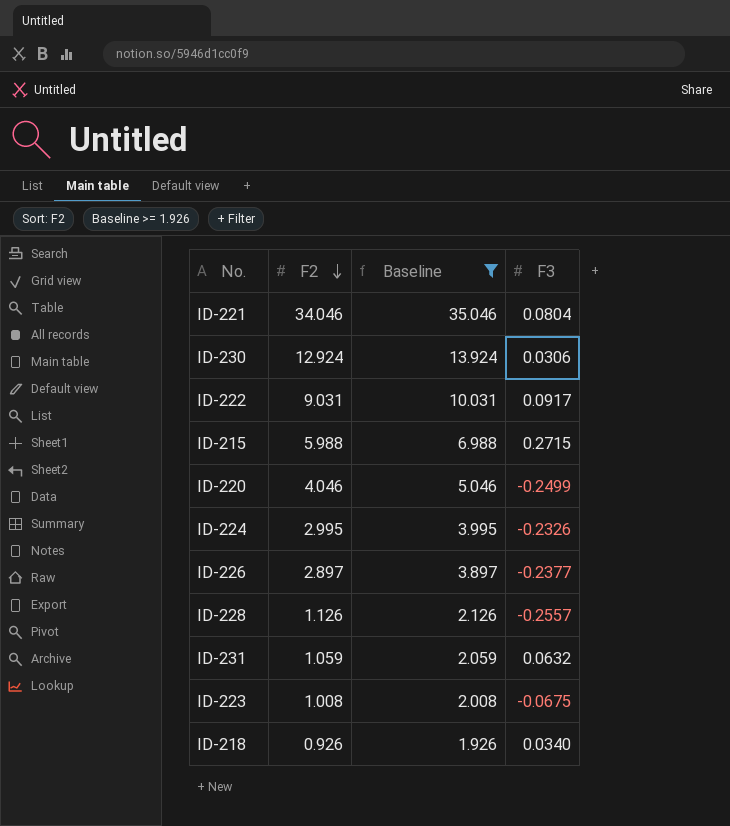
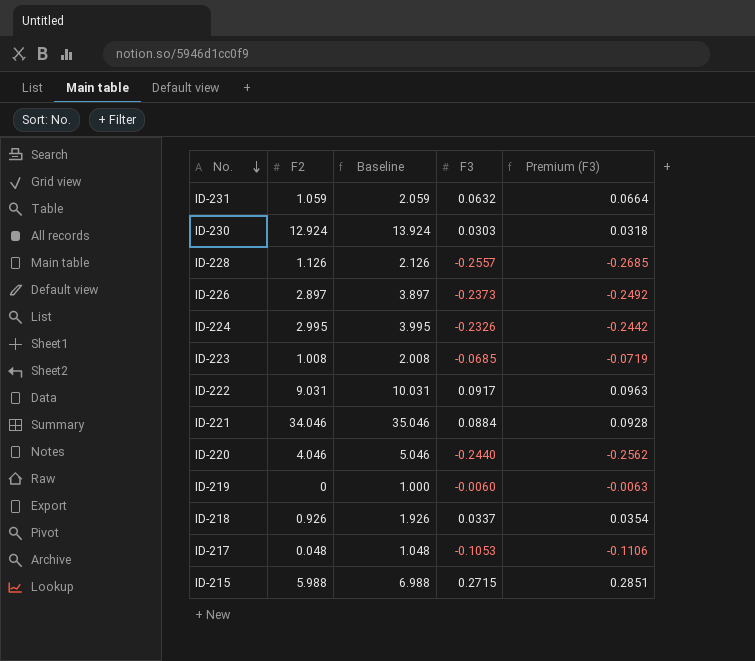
filter: Baseline >= 1.926 -> none
row order: F2 descending -> No. descending
column Premium (F3) | formula: none -> [F3] * 1.05
ID-230 | F3: 0.0306 -> 0.0303
ID-226 | F3: -0.2377 -> -0.2373
ID-223 | F3: -0.0675 -> -0.0685
ID-221 | F3: 0.0804 -> 0.0884
ID-220 | F3: -0.2499 -> -0.2440
ID-218 | F3: 0.0340 -> 0.0337

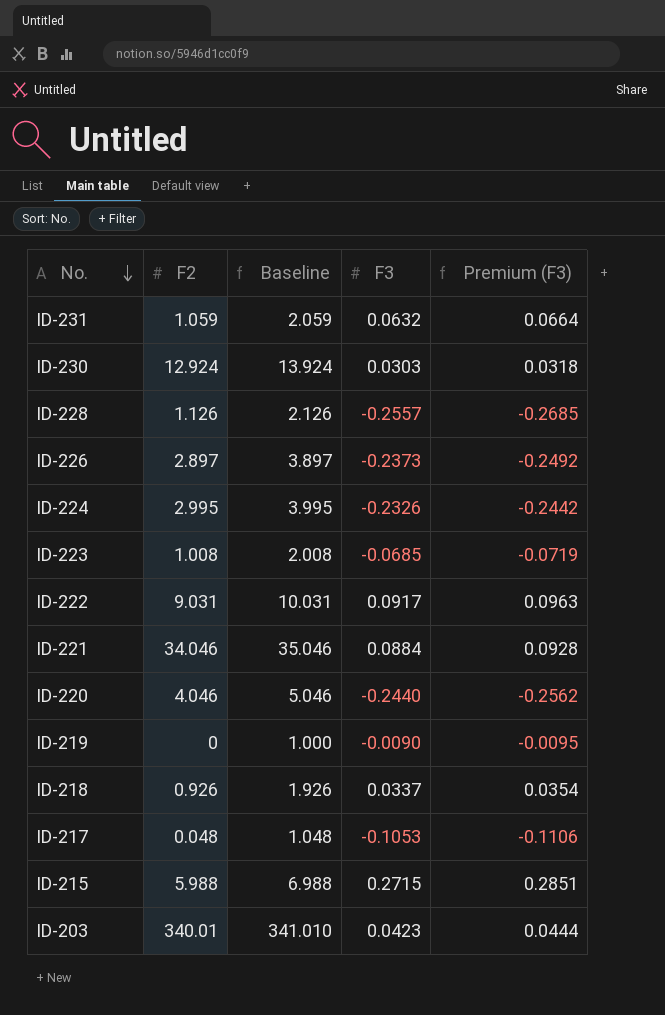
ID-219 | F3: -0.0060 -> -0.0090
ID-219 | Premium (F3): -0.0063 -> -0.0095
row ID-203: none -> 340.01 | 341.010 | 0.0423 | 0.0444

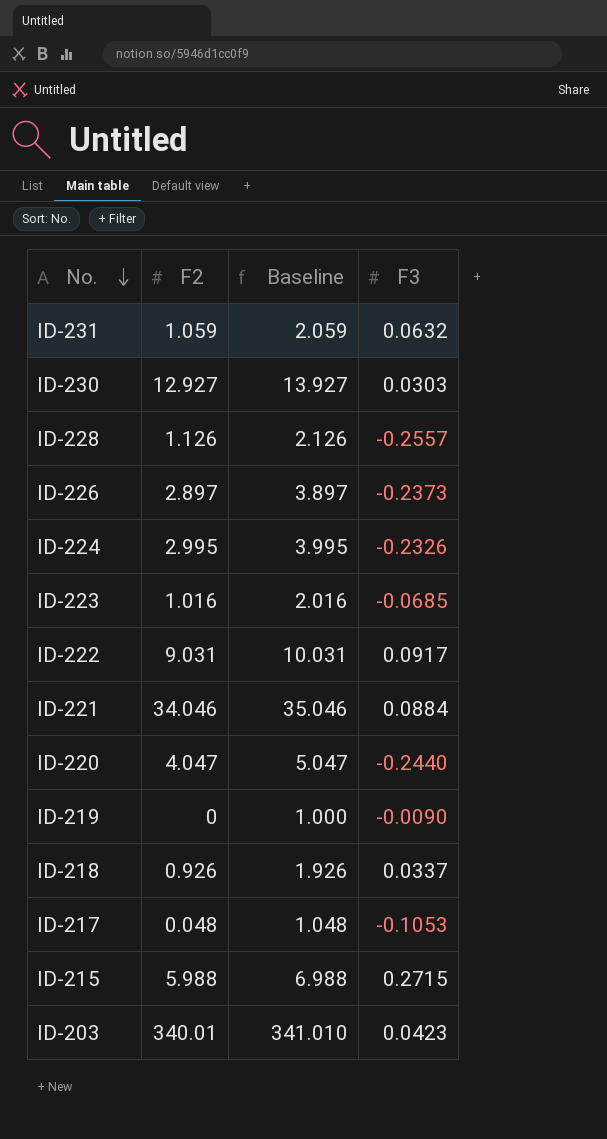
column Premium (F3) | formula: [F3] * 1.05 -> none
ID-230 | F2: 12.924 -> 12.927
ID-230 | Baseline: 13.924 -> 13.927
ID-223 | F2: 1.008 -> 1.016
ID-223 | Baseline: 2.008 -> 2.016
ID-220 | F2: 4.046 -> 4.047
ID-220 | Baseline: 5.046 -> 5.047

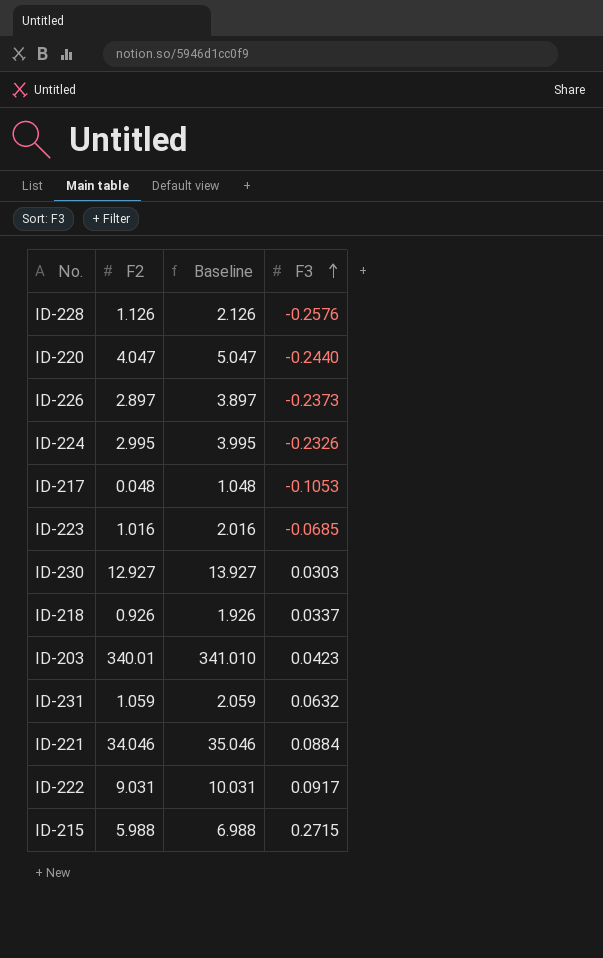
row order: No. descending -> F3 ascending
row ID-219: 0 | 1.000 | -0.0090 -> none
ID-228 | F3: -0.2557 -> -0.2576

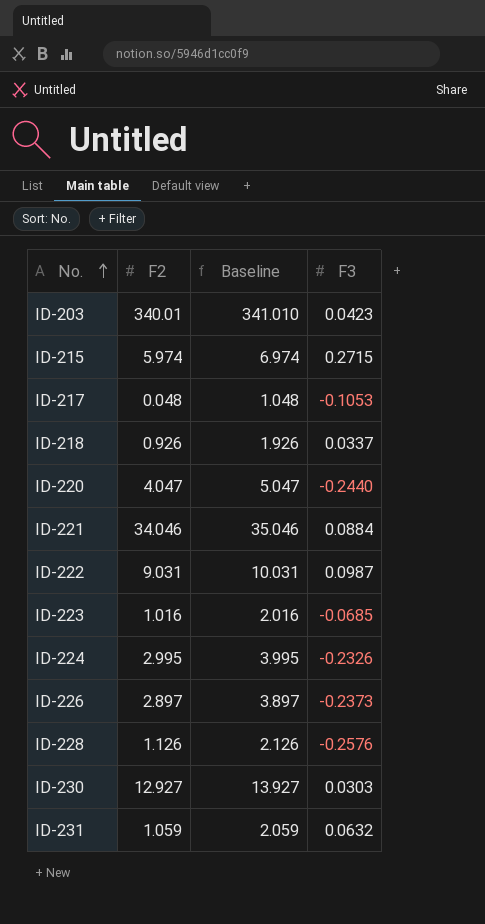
row order: F3 ascending -> No. ascending
ID-215 | F2: 5.988 -> 5.974
ID-215 | Baseline: 6.988 -> 6.974
ID-222 | F3: 0.0917 -> 0.0987

